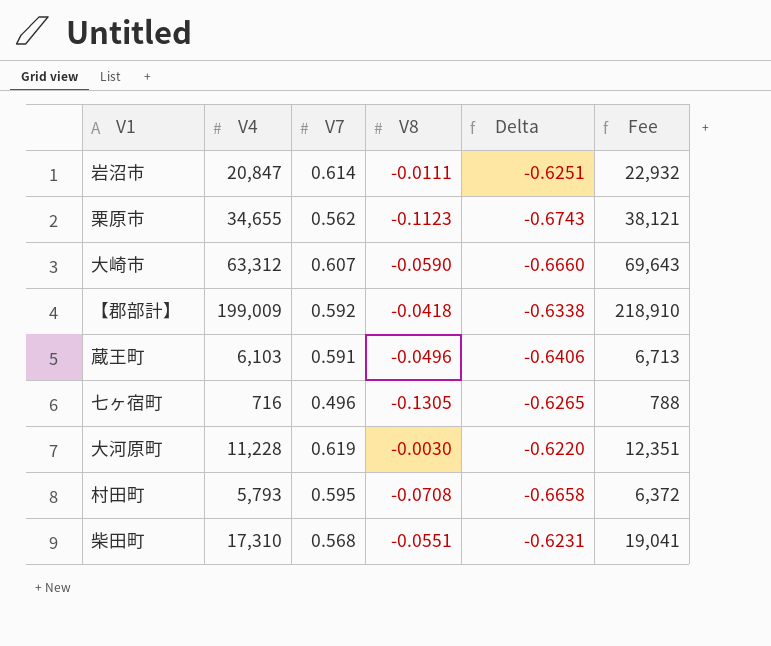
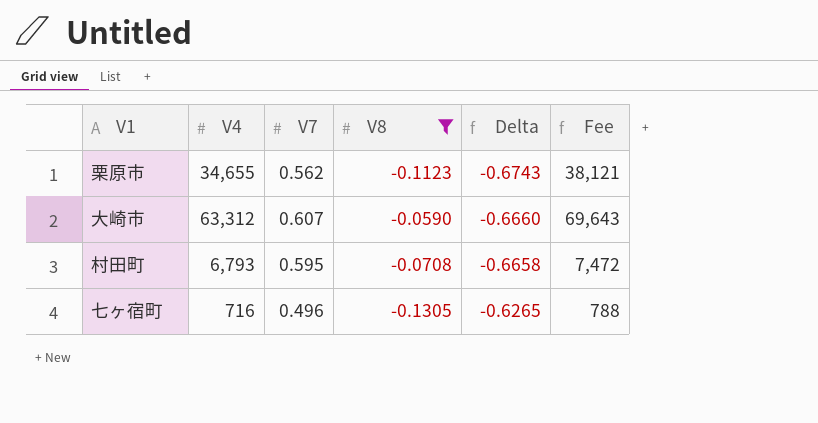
filter: none -> V8 <= -0.0590
row order: none -> Delta ascending
村田町 | V4: 5,793 -> 6,793
村田町 | Fee: 6,372 -> 7,472

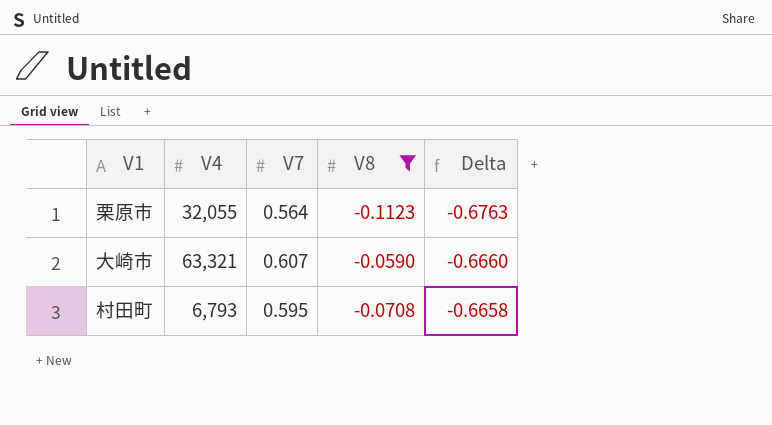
column Fee | formula: [V4] * 1.1 -> none
row 七ヶ宿町: 716 | 0.496 | -0.1305 | -0.6265 | 788 -> none
栗原市 | V4: 34,655 -> 32,055
栗原市 | V7: 0.562 -> 0.564
栗原市 | Delta: -0.6743 -> -0.6763
大崎市 | V4: 63,312 -> 63,321

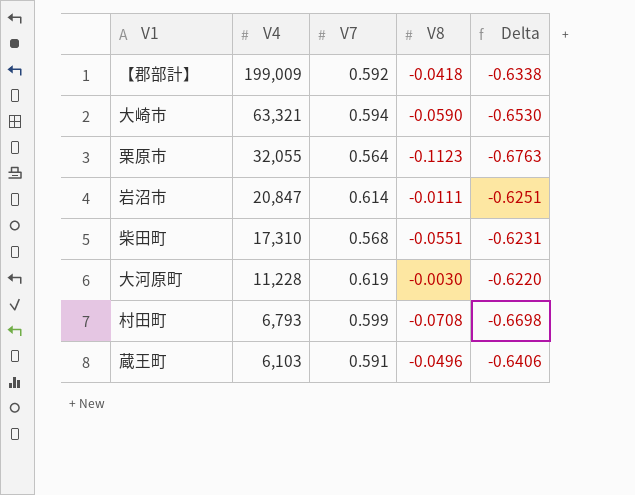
filter: V8 <= -0.0590 -> none
row order: Delta ascending -> V4 descending
大崎市 | V7: 0.607 -> 0.594
大崎市 | Delta: -0.6660 -> -0.6530
村田町 | V7: 0.595 -> 0.599
村田町 | Delta: -0.6658 -> -0.6698

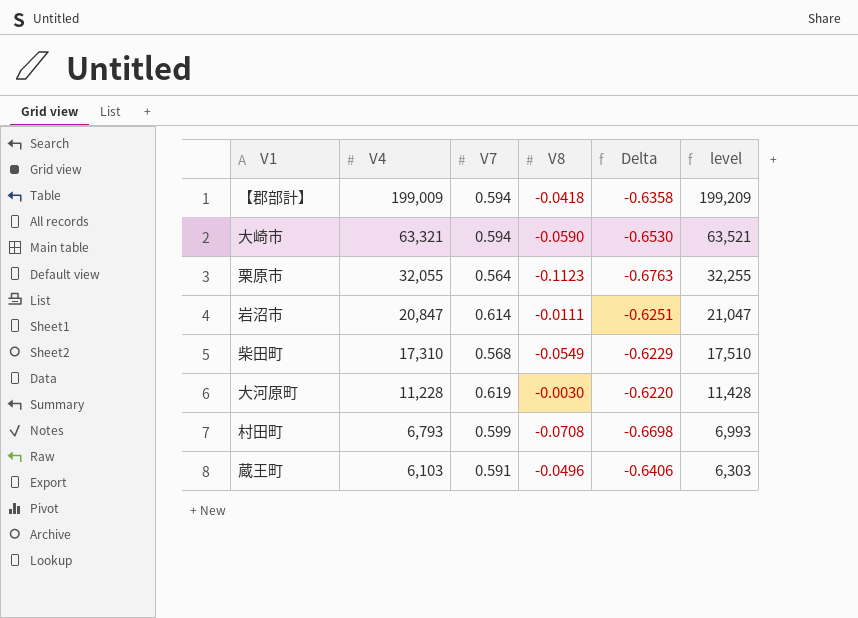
column level | formula: none -> [V4] + 200
【郡部計】 | V7: 0.592 -> 0.594
【郡部計】 | Delta: -0.6338 -> -0.6358
柴田町 | V8: -0.0551 -> -0.0549
柴田町 | Delta: -0.6231 -> -0.6229

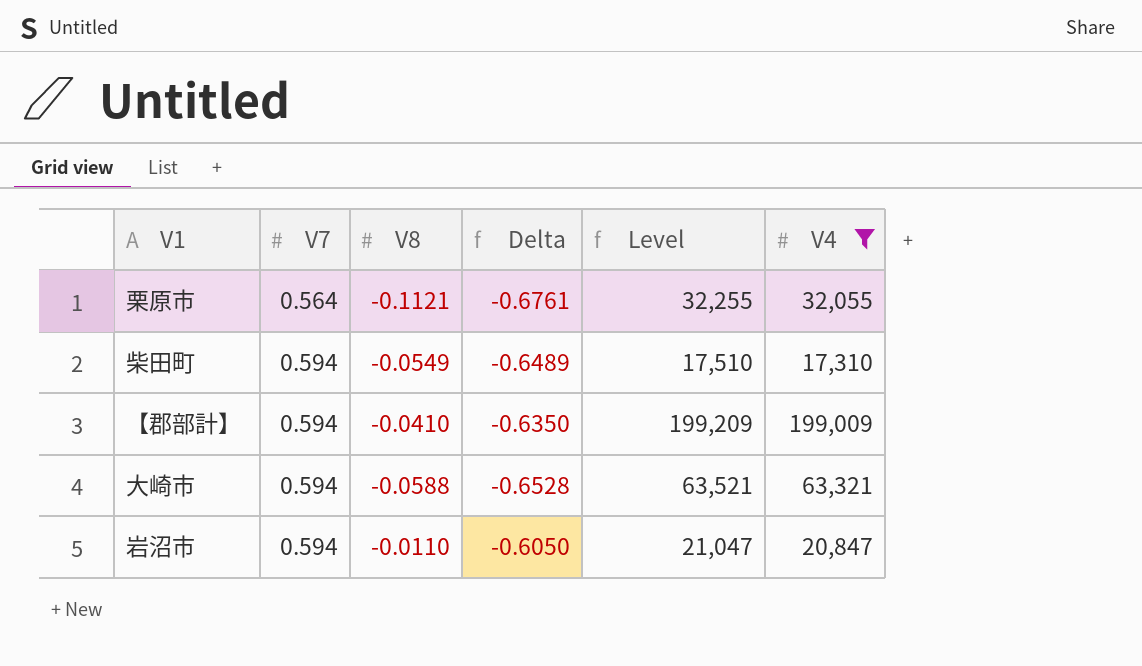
filter: none -> V4 >= 17,310
row order: V4 descending -> V7 ascending
column name: level -> Level
column V4 | position: 2 -> 6
栗原市 | V8: -0.1123 -> -0.1121
栗原市 | Delta: -0.6763 -> -0.6761
柴田町 | V7: 0.568 -> 0.594
柴田町 | Delta: -0.6229 -> -0.6489
【郡部計】 | V8: -0.0418 -> -0.0410
【郡部計】 | Delta: -0.6358 -> -0.6350
大崎市 | V8: -0.0590 -> -0.0588
大崎市 | Delta: -0.6530 -> -0.6528
岩沼市 | V7: 0.614 -> 0.594
岩沼市 | V8: -0.0111 -> -0.0110
岩沼市 | Delta: -0.6251 -> -0.6050

